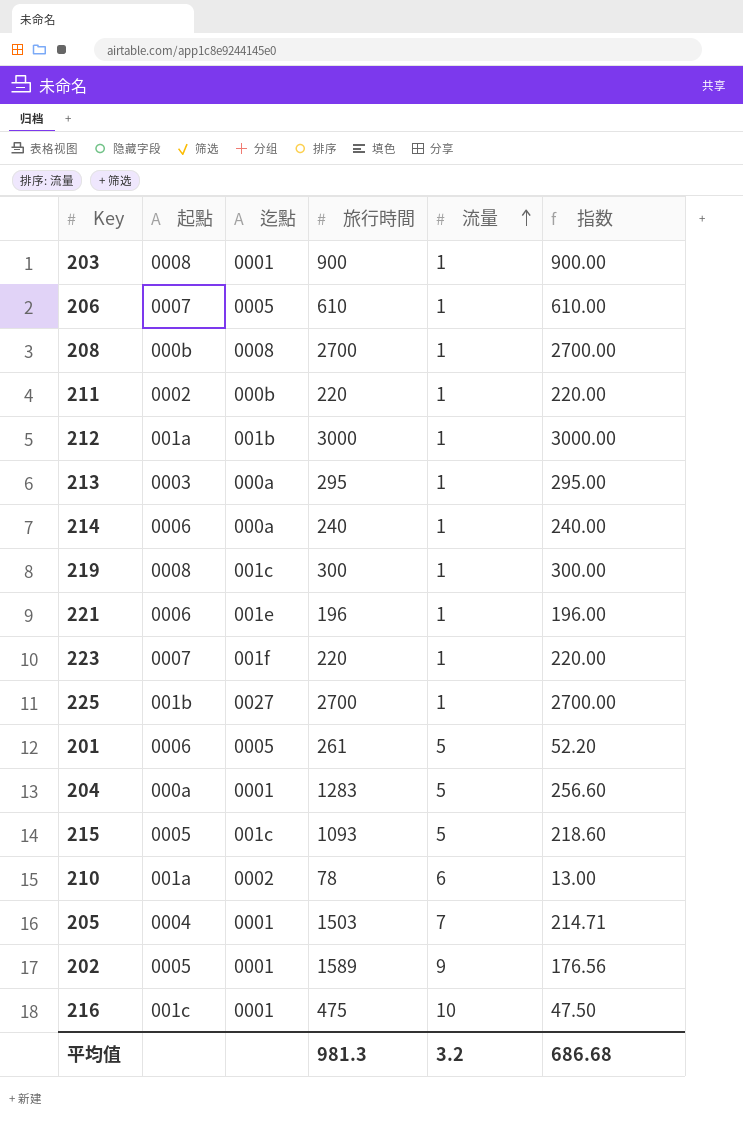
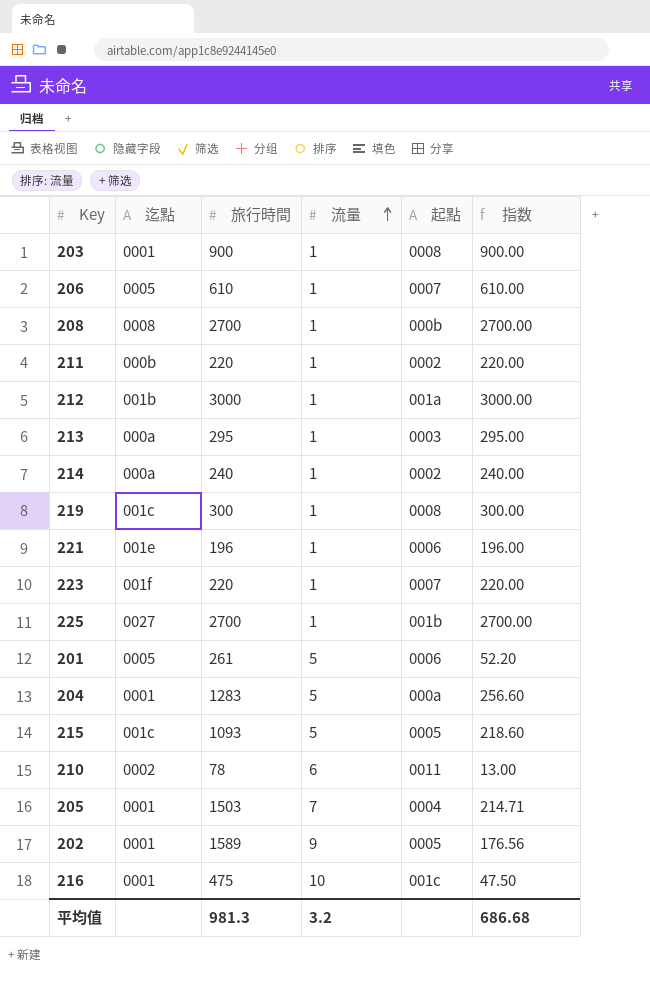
column 起點 | position: 2 -> 5
214 | 起點: 0006 -> 0002
210 | 起點: 001a -> 0011

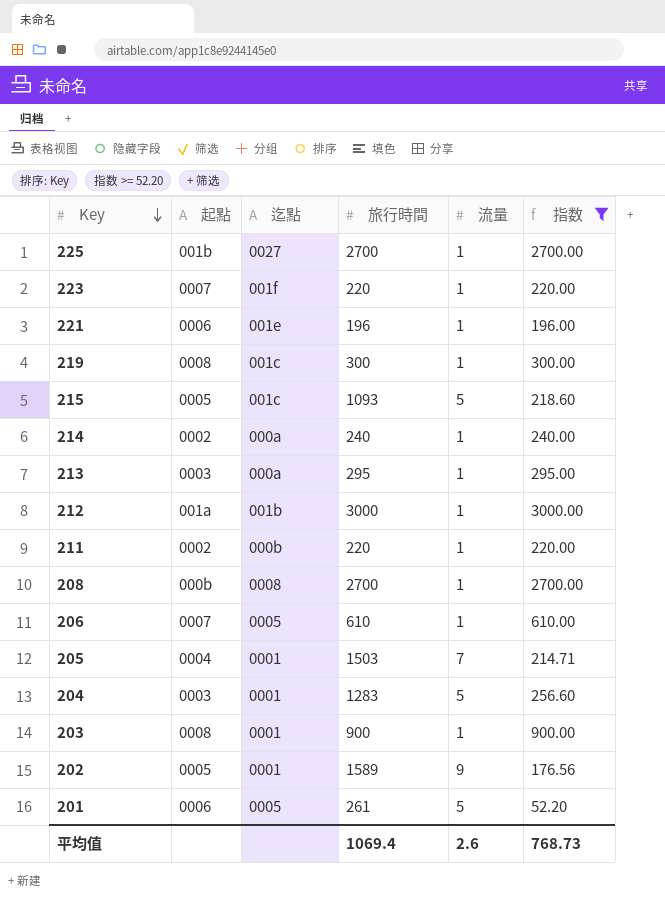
filter: none -> 指数 >= 52.20
row order: 流量 ascending -> Key descending
column 起點 | position: 5 -> 2
204 | 起點: 000a -> 0003
平均值 | 旅行時間: 981.3 -> 1069.4
平均值 | 流量: 3.2 -> 2.6
平均值 | 指数: 686.68 -> 768.73

